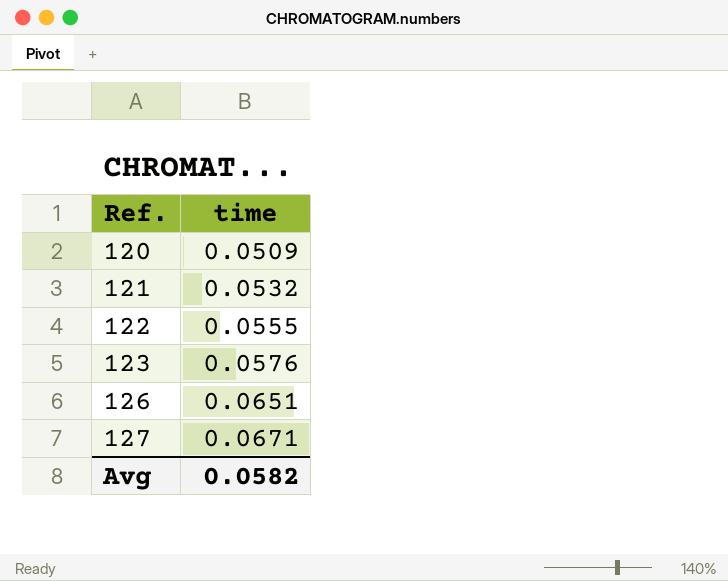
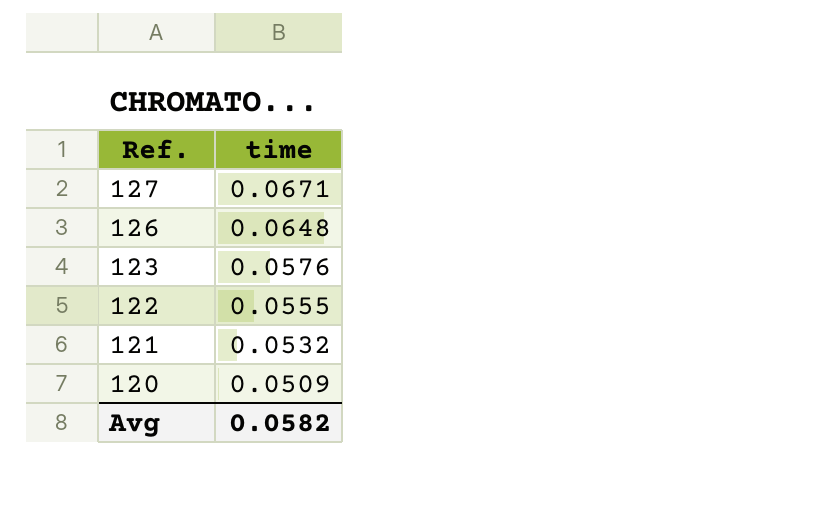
row order: Ref. ascending -> Ref. descending
126 | time: 0.0651 -> 0.0648

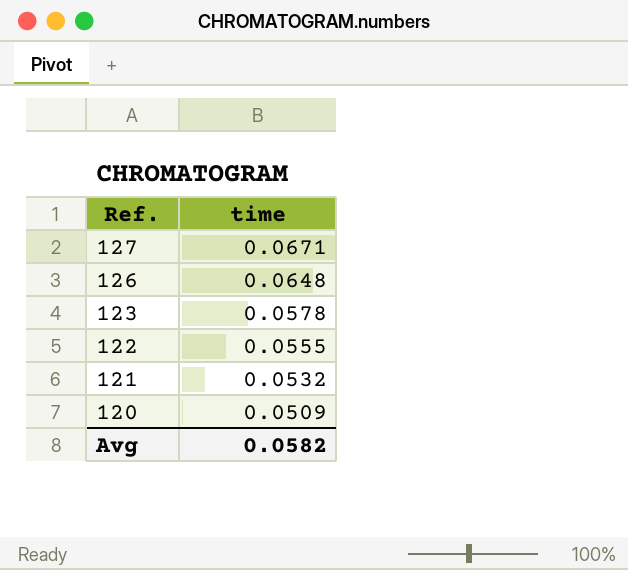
123 | time: 0.0576 -> 0.0578

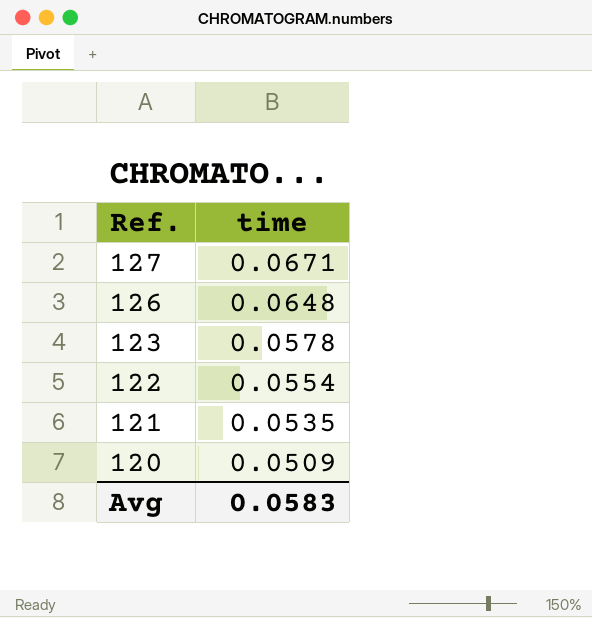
122 | time: 0.0555 -> 0.0554
121 | time: 0.0532 -> 0.0535
Avg | time: 0.0582 -> 0.0583

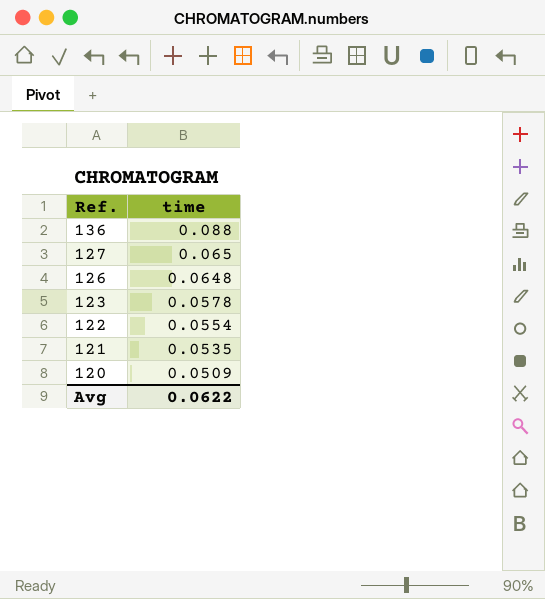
row 136: none -> 0.088
127 | time: 0.0671 -> 0.065
Avg | time: 0.0583 -> 0.0622

